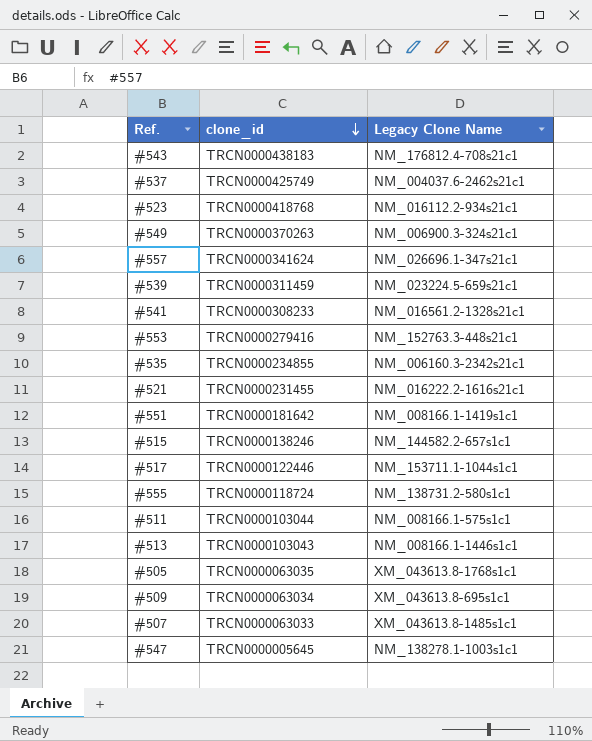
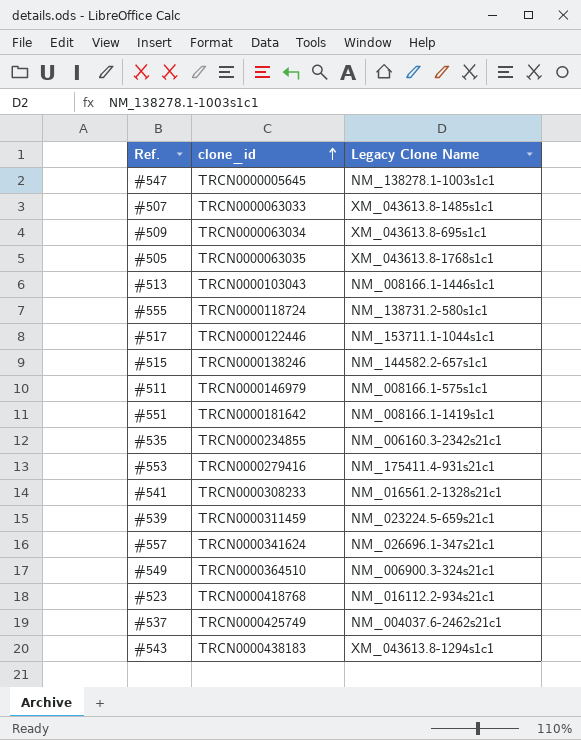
row order: clone_id descending -> clone_id ascending
row #521: TRCN0000231455 | NM_016222.2-1616s21c1 -> none
#511 | clone_id: TRCN0000103044 -> TRCN0000146979
#553 | Legacy Clone Name: NM_152763.3-448s21c1 -> NM_175411.4-931s21c1
#549 | clone_id: TRCN0000370263 -> TRCN0000364510
#543 | Legacy Clone Name: NM_176812.4-708s21c1 -> XM_043613.8-1294s1c1

